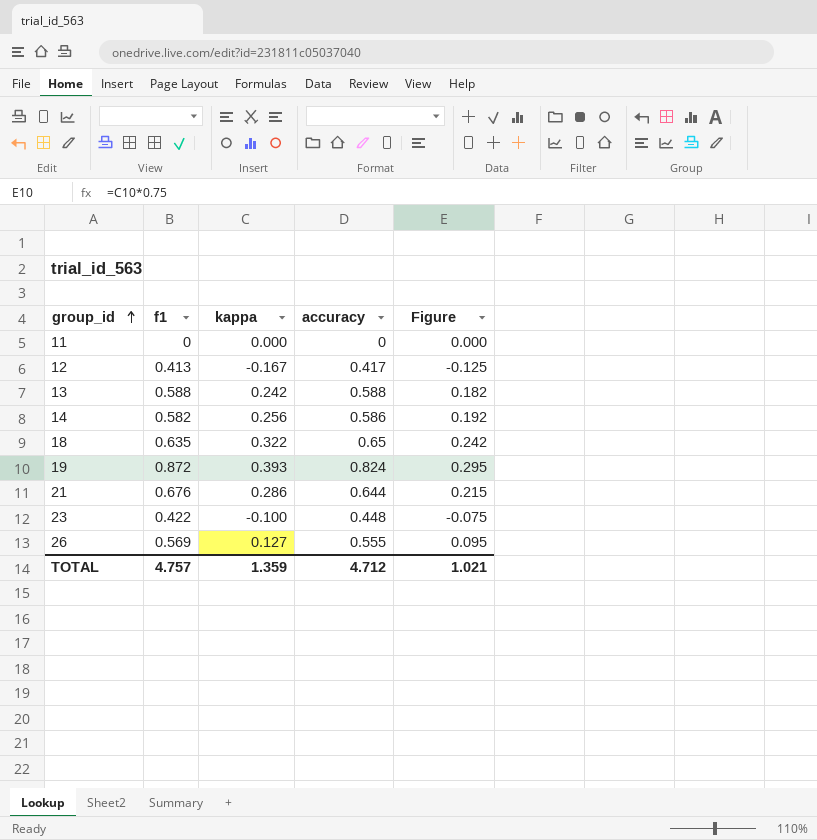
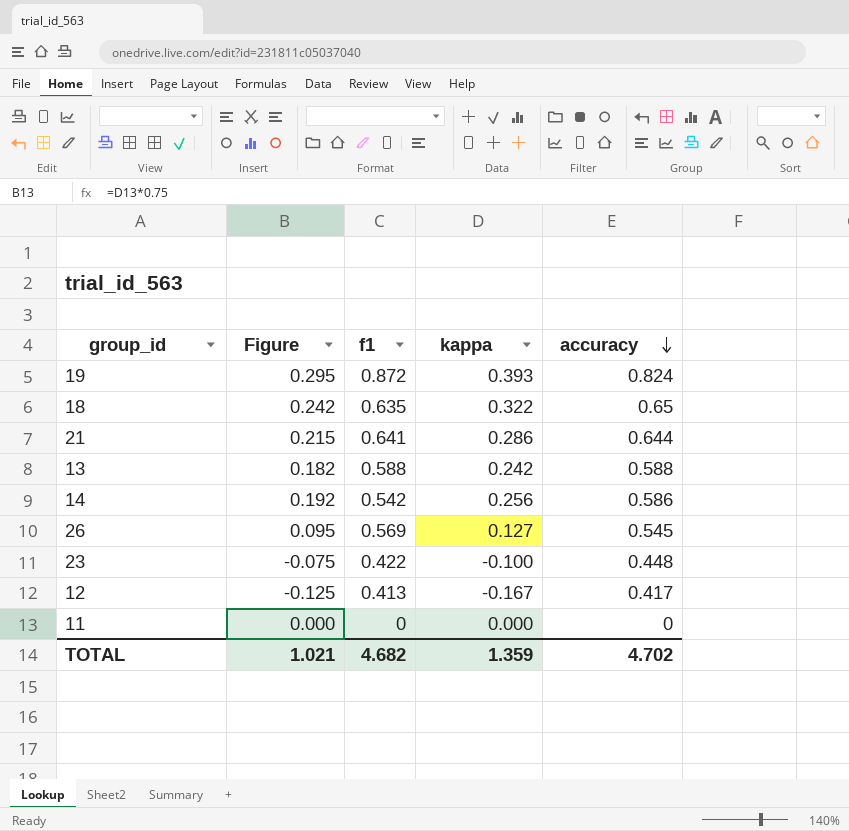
row order: group_id ascending -> accuracy descending
column Figure | position: 5 -> 2
21 | f1: 0.676 -> 0.641
14 | f1: 0.582 -> 0.542
26 | accuracy: 0.555 -> 0.545
TOTAL | f1: 4.757 -> 4.682
TOTAL | accuracy: 4.712 -> 4.702

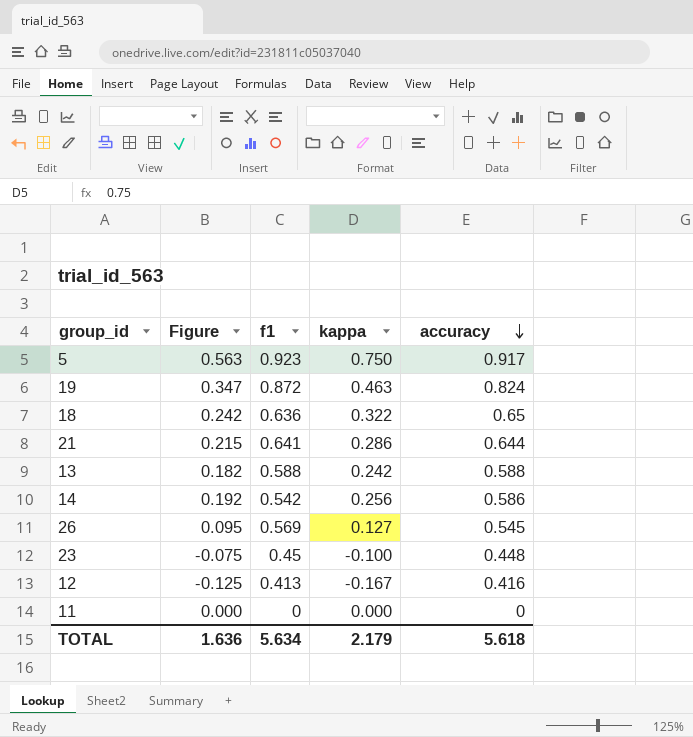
row 5: none -> 0.563 | 0.923 | 0.750 | 0.917
19 | Figure: 0.295 -> 0.347
19 | kappa: 0.393 -> 0.463
18 | f1: 0.635 -> 0.636
23 | f1: 0.422 -> 0.45
12 | accuracy: 0.417 -> 0.416
TOTAL | Figure: 1.021 -> 1.636
TOTAL | f1: 4.682 -> 5.634
TOTAL | kappa: 1.359 -> 2.179
TOTAL | accuracy: 4.702 -> 5.618

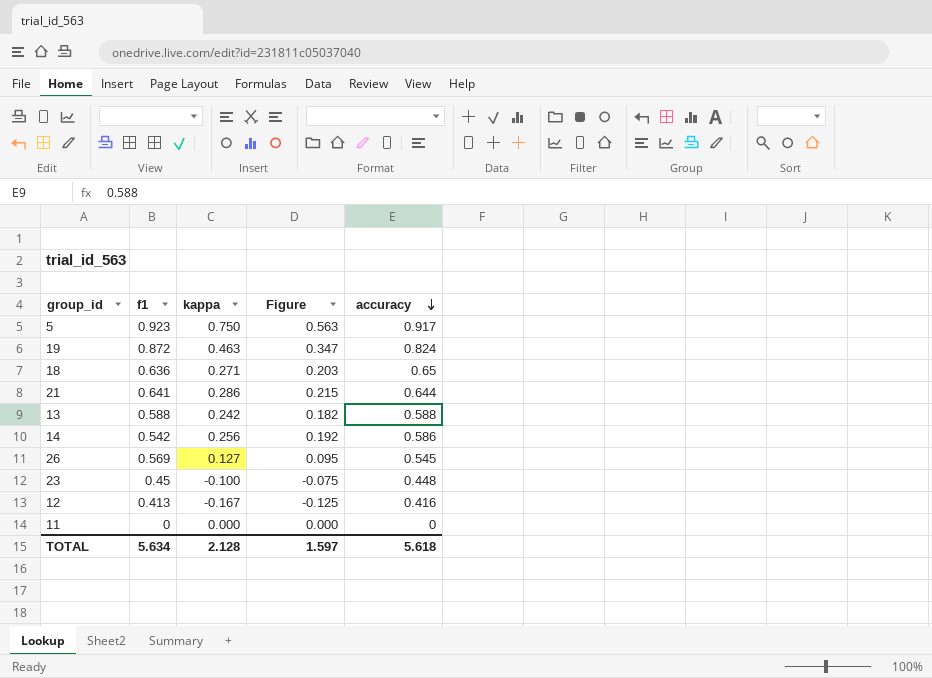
column Figure | position: 2 -> 4
18 | kappa: 0.322 -> 0.271
18 | Figure: 0.242 -> 0.203
TOTAL | kappa: 2.179 -> 2.128
TOTAL | Figure: 1.636 -> 1.597

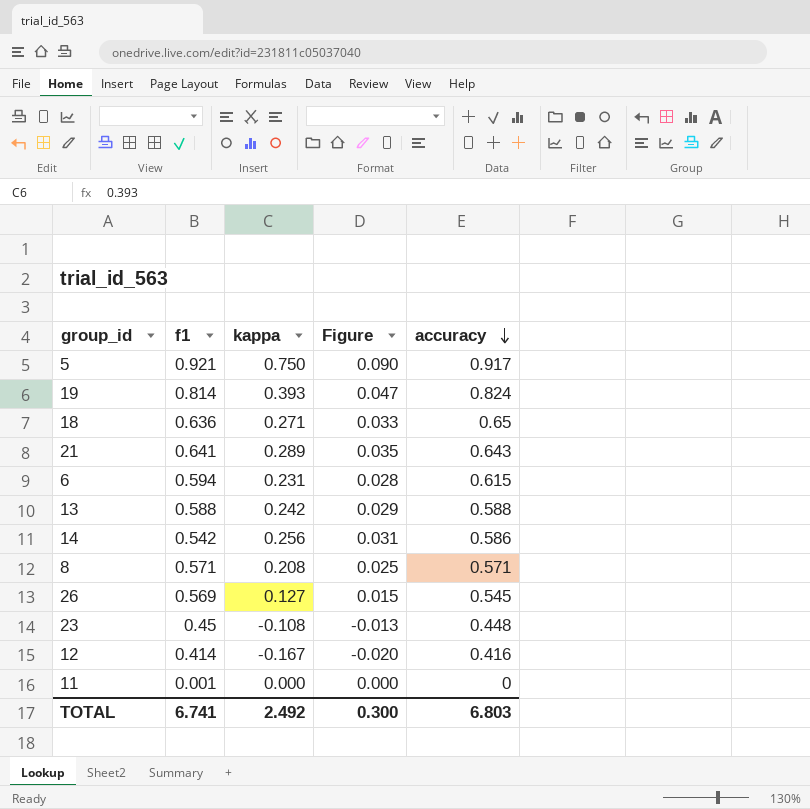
column Figure | formula: [kappa] * 0.75 -> [kappa] * 0.12
5 | f1: 0.923 -> 0.921
19 | f1: 0.872 -> 0.814
19 | kappa: 0.463 -> 0.393
21 | kappa: 0.286 -> 0.289
21 | accuracy: 0.644 -> 0.643
row 6: none -> 0.594 | 0.231 | 0.028 | 0.615
row 8: none -> 0.571 | 0.208 | 0.025 | 0.571
23 | kappa: -0.100 -> -0.108
12 | f1: 0.413 -> 0.414
11 | f1: 0 -> 0.001
TOTAL | f1: 5.634 -> 6.741
TOTAL | kappa: 2.128 -> 2.492
TOTAL | Figure: 1.597 -> 0.300
TOTAL | accuracy: 5.618 -> 6.803

